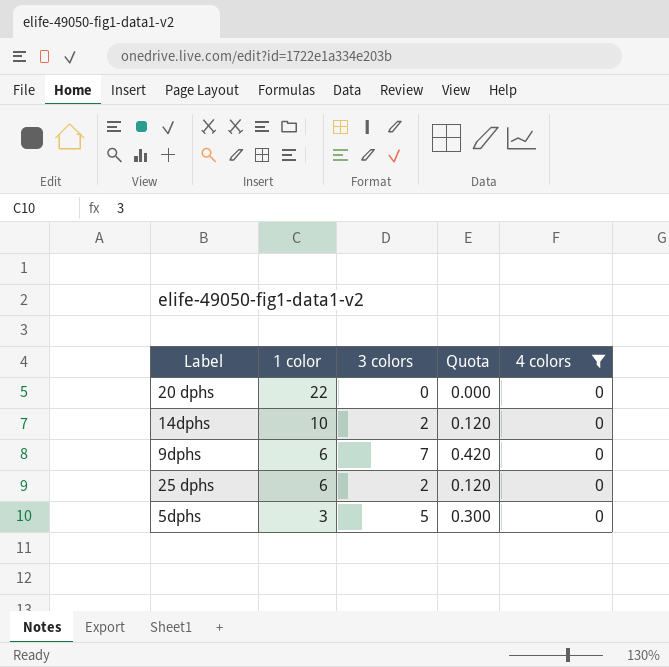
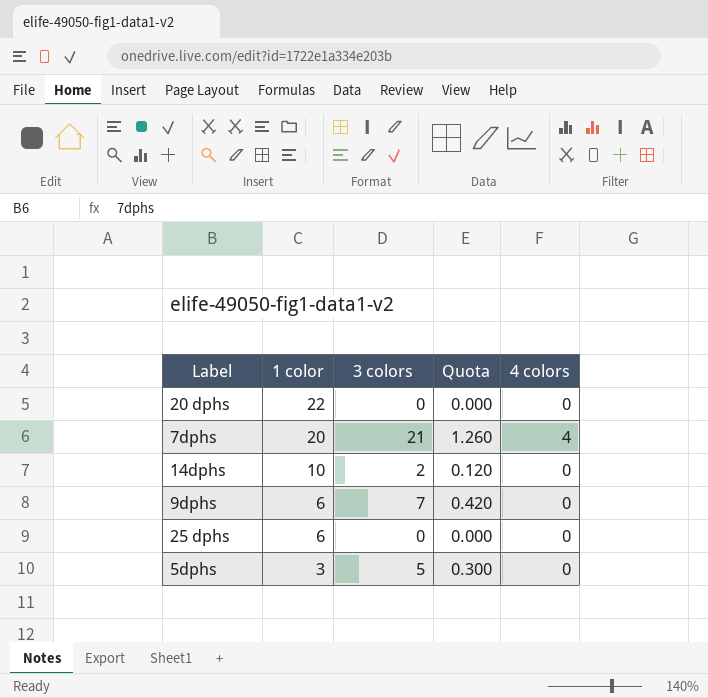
filter: 4 colors = 0 -> none
25 dphs | 3 colors: 2 -> 0
25 dphs | Quota: 0.120 -> 0.000

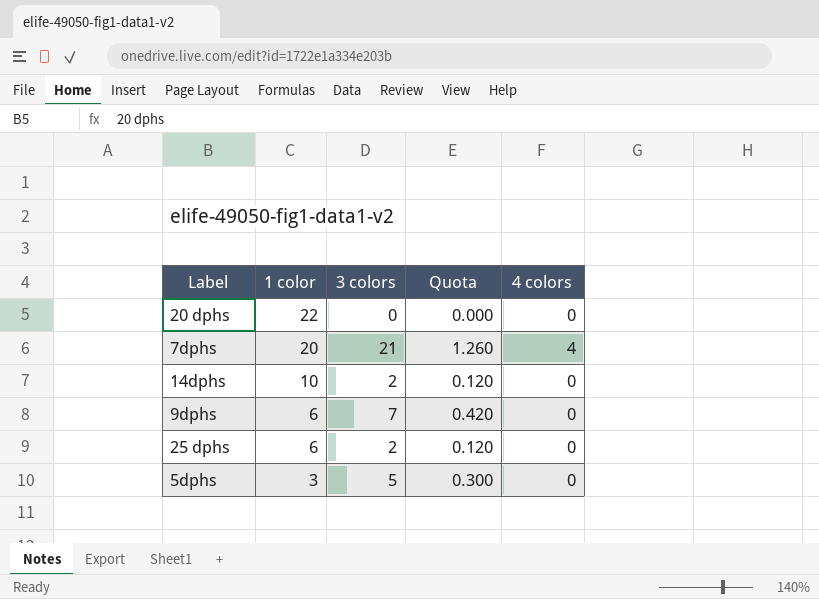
25 dphs | 3 colors: 0 -> 2
25 dphs | Quota: 0.000 -> 0.120

